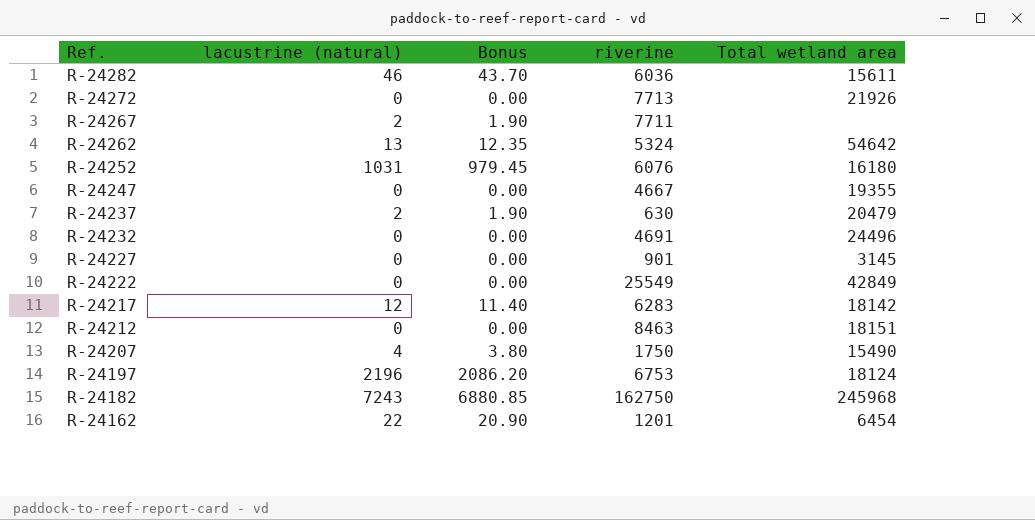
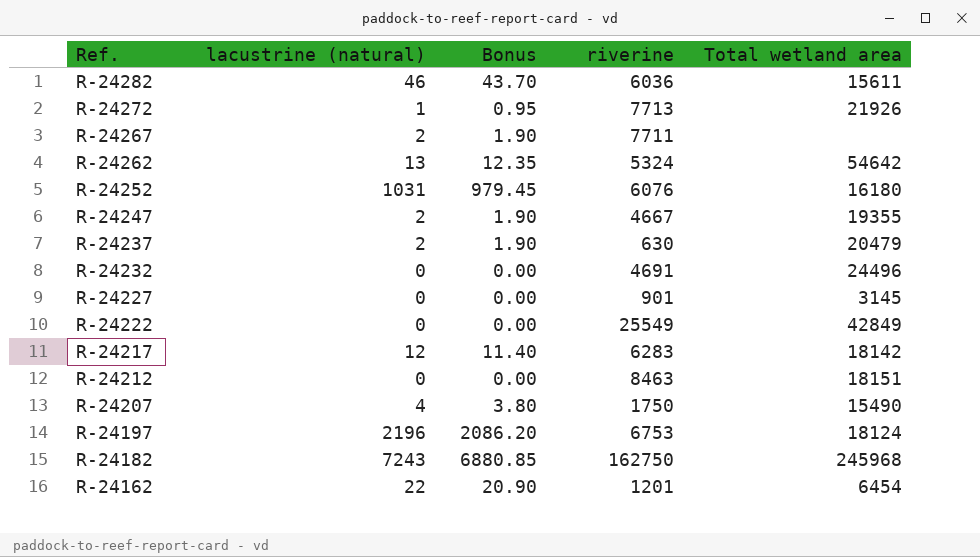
R-24272 | lacustrine (natural): 0 -> 1
R-24272 | Bonus: 0.00 -> 0.95
R-24247 | lacustrine (natural): 0 -> 2
R-24247 | Bonus: 0.00 -> 1.90

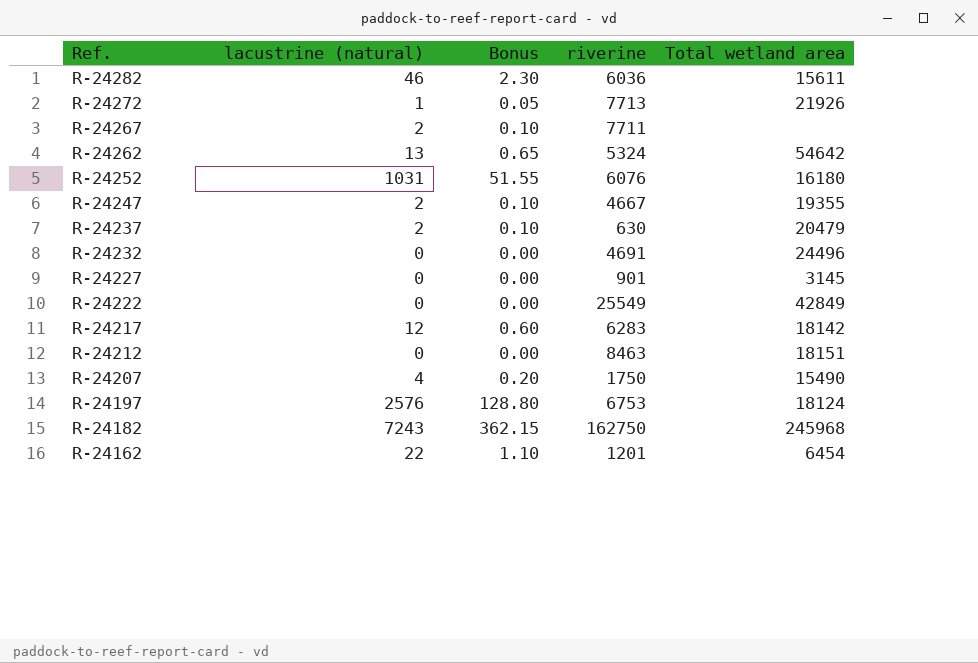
column Bonus | formula: [lacustrine (natural)] * 0.95 -> [lacustrine (natural)] * 0.05
R-24197 | lacustrine (natural): 2196 -> 2576

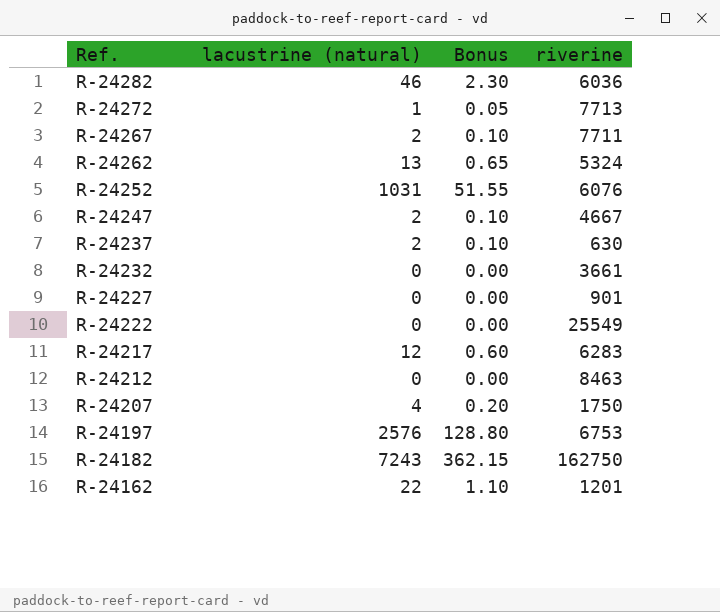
column Total wetland area | position: 5 -> none
R-24232 | riverine: 4691 -> 3661

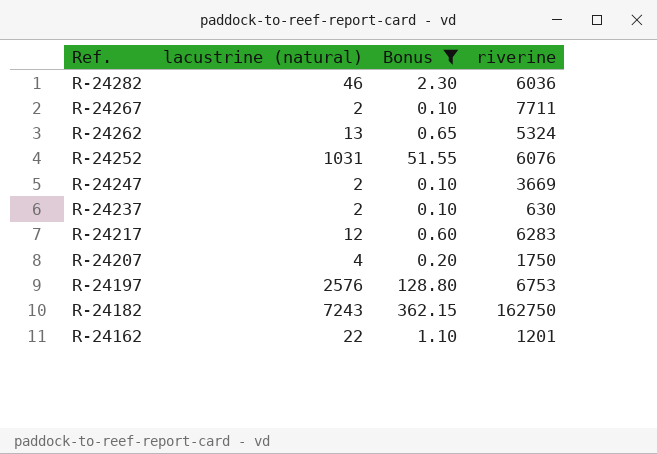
filter: none -> Bonus >= 0.10
R-24247 | riverine: 4667 -> 3669

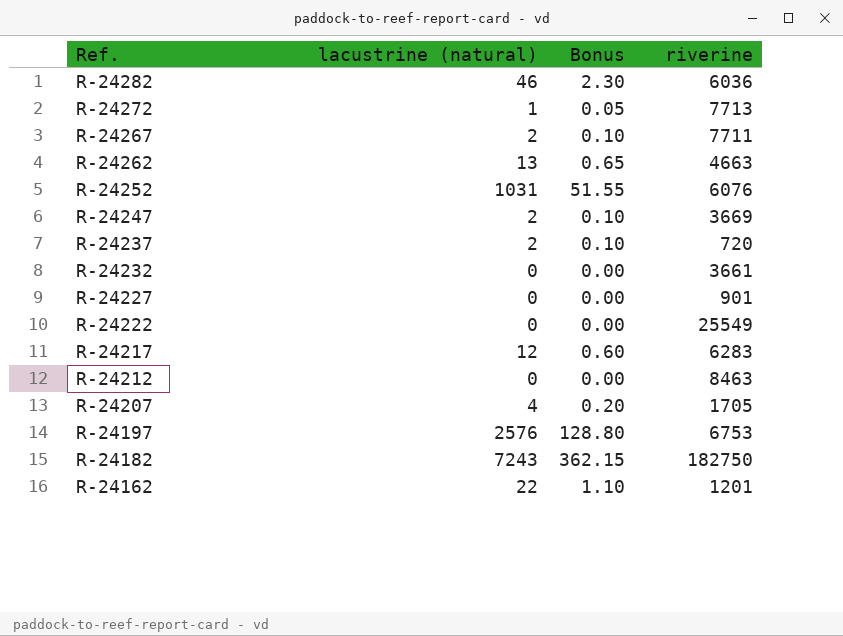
filter: Bonus >= 0.10 -> none
R-24262 | riverine: 5324 -> 4663
R-24237 | riverine: 630 -> 720
R-24207 | riverine: 1750 -> 1705
R-24182 | riverine: 162750 -> 182750

